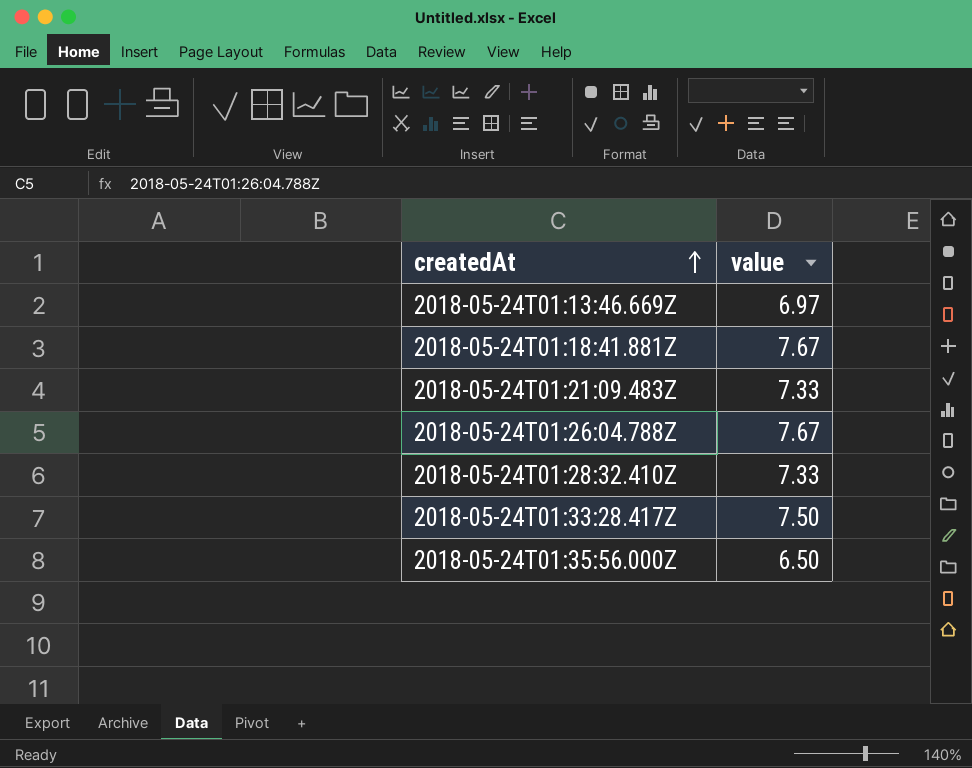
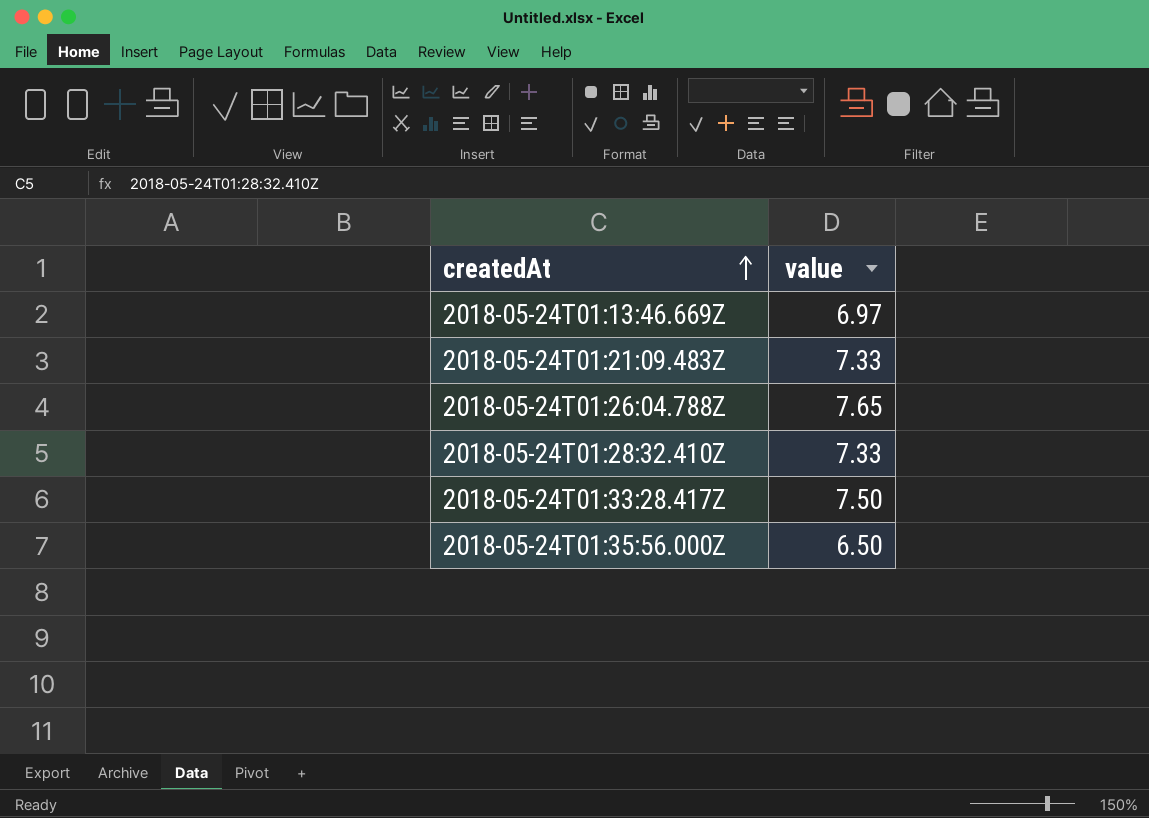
row 2018-05-24T01:18:41.881Z: 7.67 -> none
2018-05-24T01:26:04.788Z | value: 7.67 -> 7.65

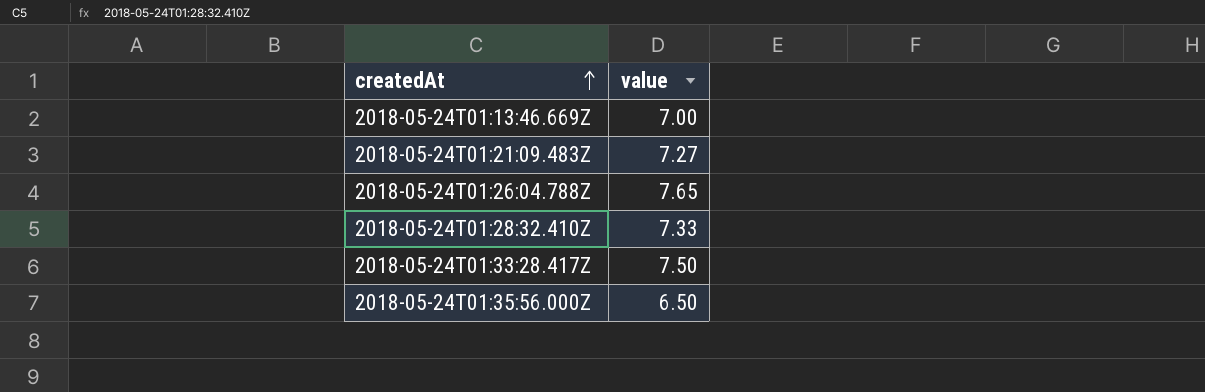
2018-05-24T01:13:46.669Z | value: 6.97 -> 7.00
2018-05-24T01:21:09.483Z | value: 7.33 -> 7.27

